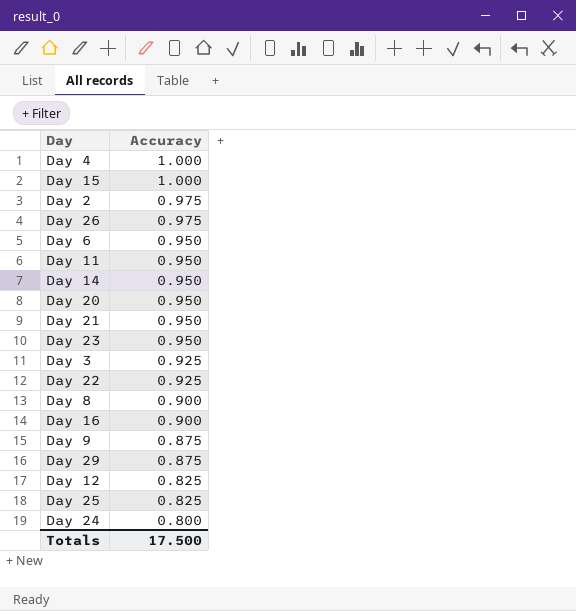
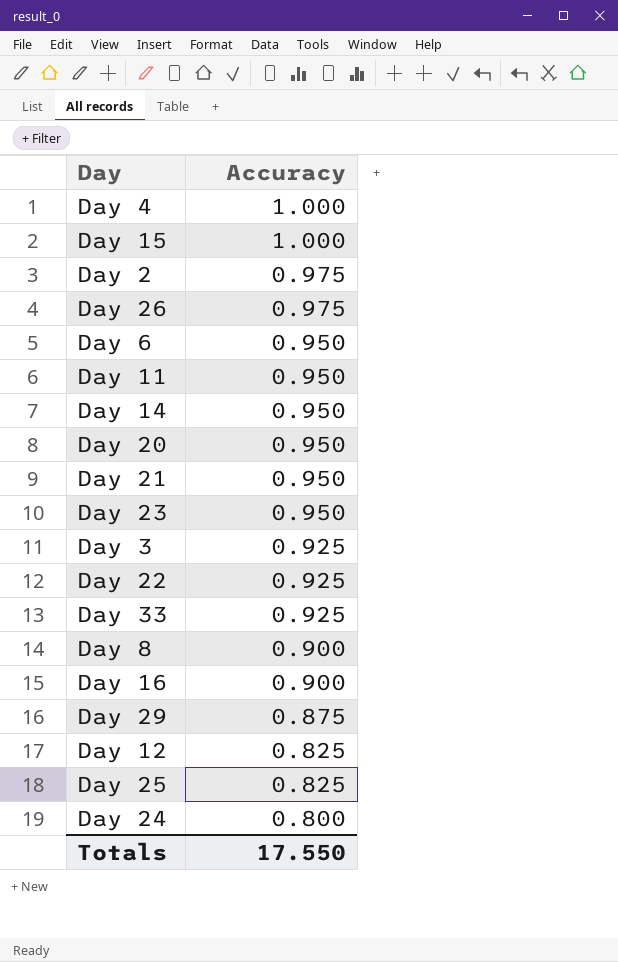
row Day 9: 0.875 -> none
row Day 33: none -> 0.925
Totals | Accuracy: 17.500 -> 17.550

